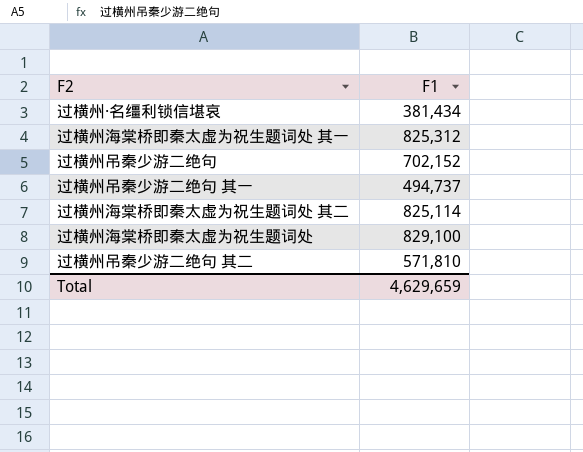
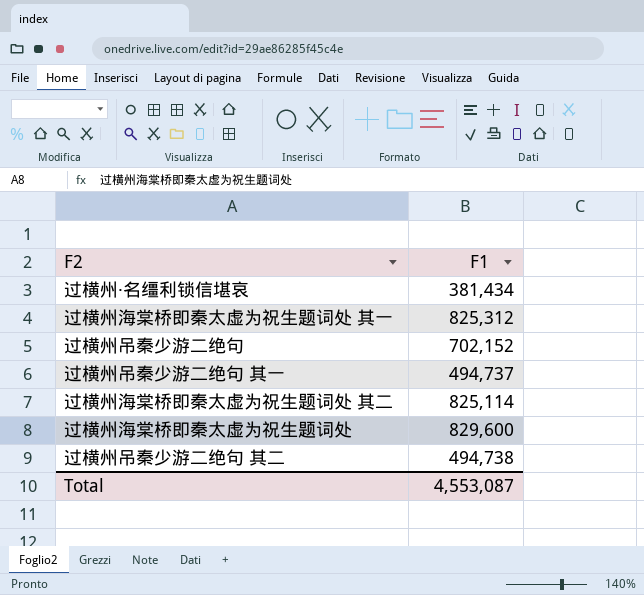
过横州海棠桥即秦太虚为祝生题词处 | F1: 829,100 -> 829,600
过横州吊秦少游二绝句 其二 | F1: 571,810 -> 494,738
Total | F1: 4,629,659 -> 4,553,087

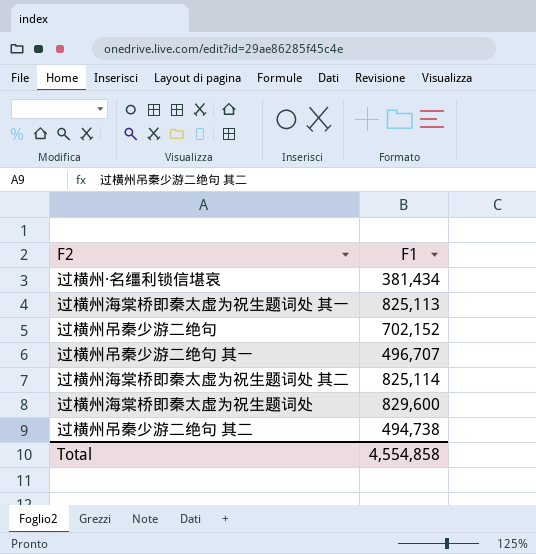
过横州海棠桥即秦太虚为祝生题词处 其一 | F1: 825,312 -> 825,113
过横州吊秦少游二绝句 其一 | F1: 494,737 -> 496,707
Total | F1: 4,553,087 -> 4,554,858

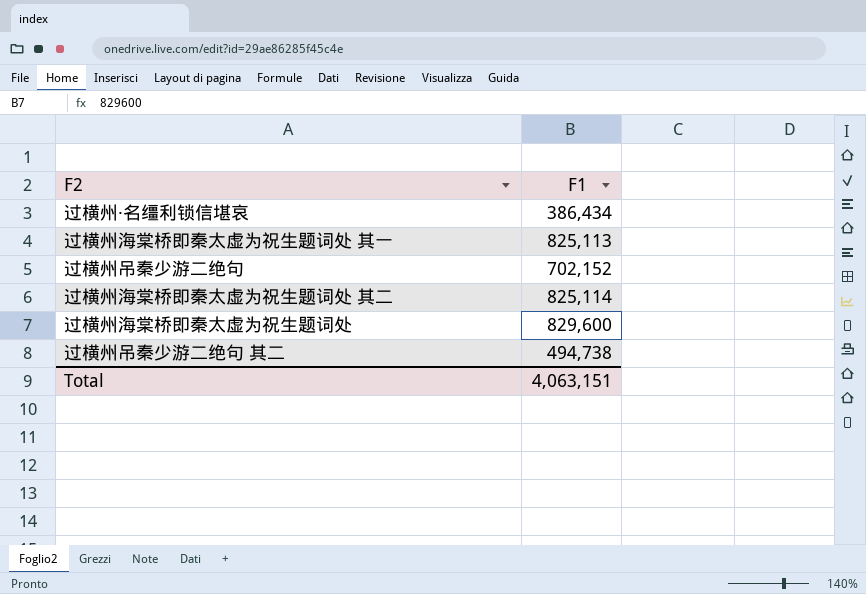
row 过横州吊秦少游二绝句 其一: 496,707 -> none
过横州·名缰利锁信堪哀 | F1: 381,434 -> 386,434
Total | F1: 4,554,858 -> 4,063,151

